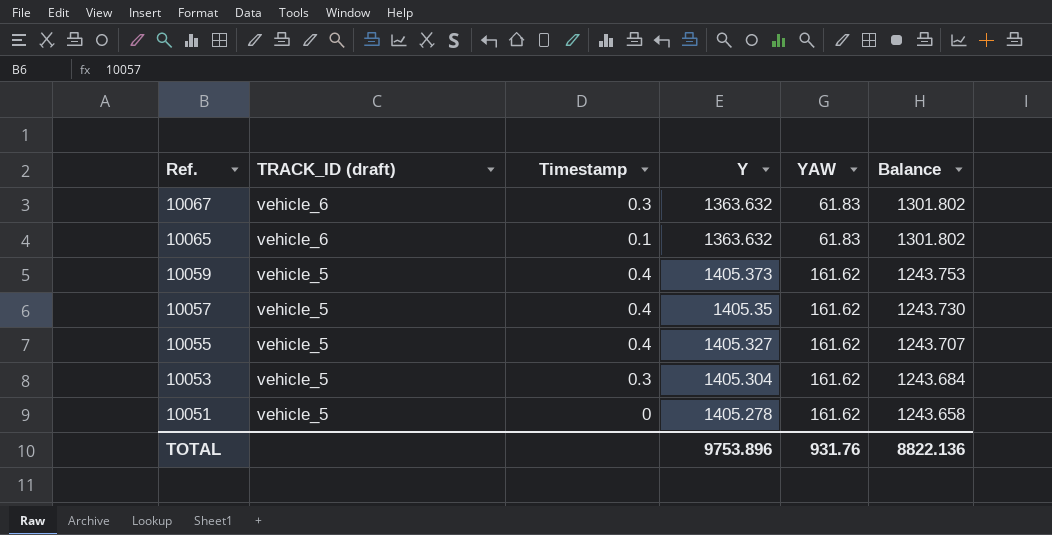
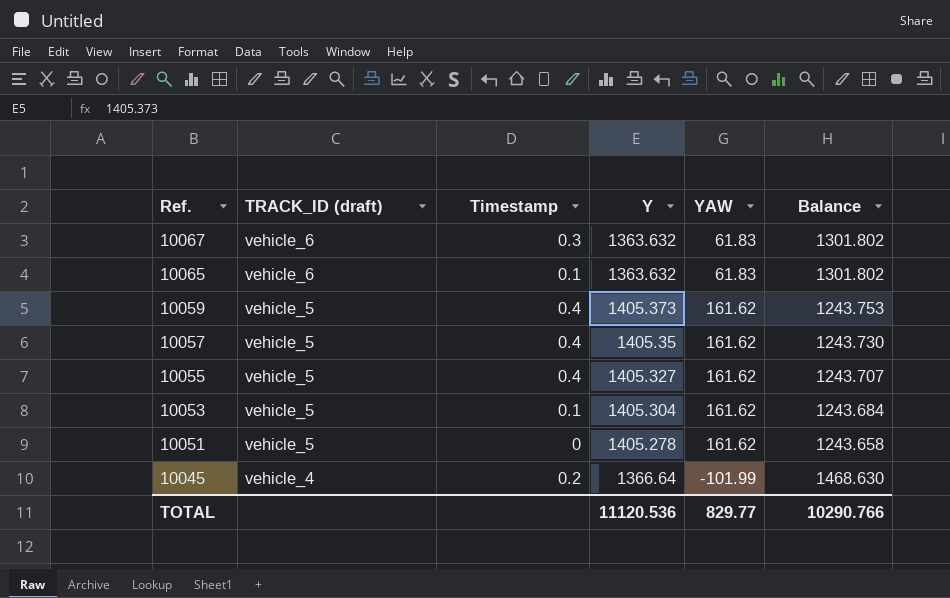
10053 | Timestamp: 0.3 -> 0.1
row 10045: none -> vehicle_4 | 0.2 | 1366.64 | -101.99 | 1468.630
TOTAL | Y: 9753.896 -> 11120.536
TOTAL | YAW: 931.76 -> 829.77
TOTAL | Balance: 8822.136 -> 10290.766

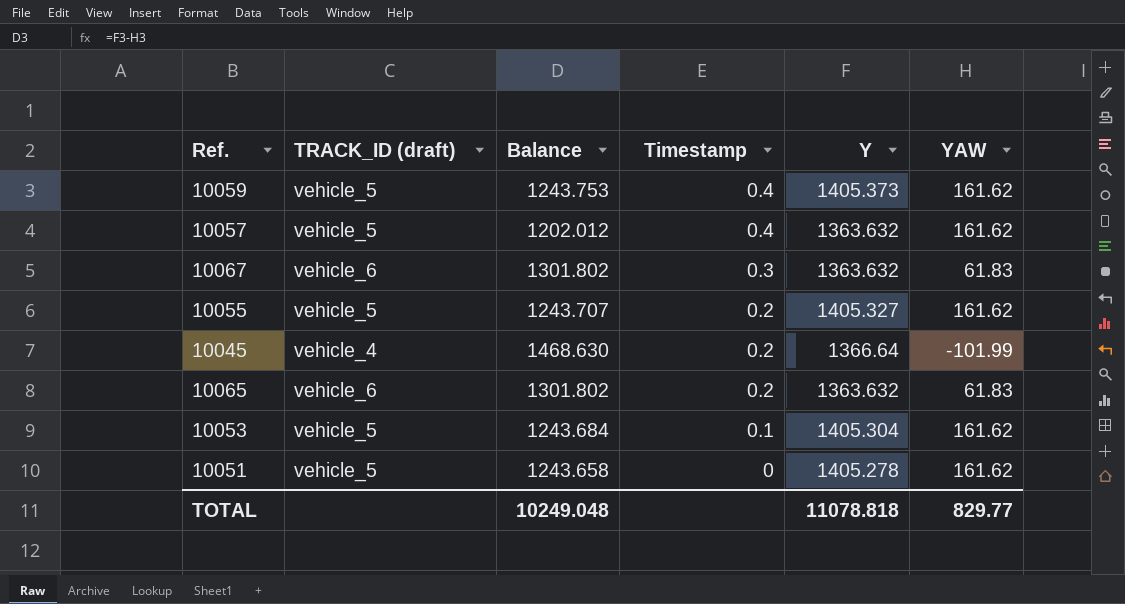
row order: Ref. descending -> Timestamp descending
column Balance | position: 6 -> 3
10057 | Balance: 1243.730 -> 1202.012
10057 | Y: 1405.35 -> 1363.632
10055 | Timestamp: 0.4 -> 0.2
10065 | Timestamp: 0.1 -> 0.2
TOTAL | Balance: 10290.766 -> 10249.048
TOTAL | Y: 11120.536 -> 11078.818

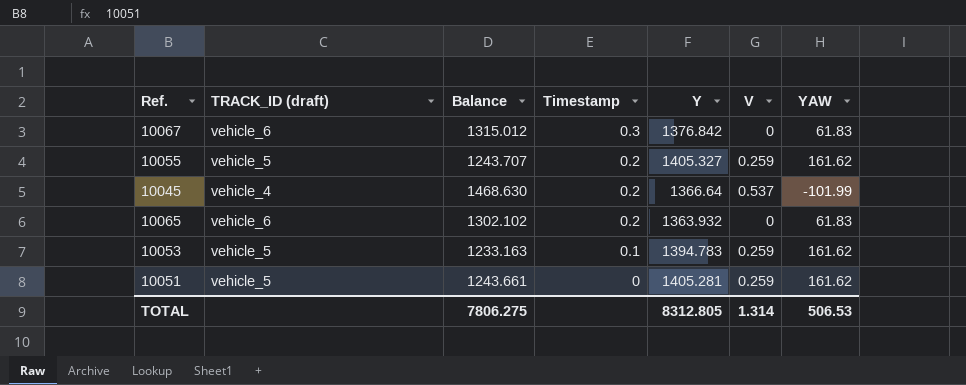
column V | position: none -> 6
row 10059: vehicle_5 | 1243.753 | 0.4 | 1405.373 | 161.62 -> none
row 10057: vehicle_5 | 1202.012 | 0.4 | 1363.632 | 161.62 -> none
10067 | Balance: 1301.802 -> 1315.012
10067 | Y: 1363.632 -> 1376.842
10065 | Balance: 1301.802 -> 1302.102
10065 | Y: 1363.632 -> 1363.932
10053 | Balance: 1243.684 -> 1233.163
10053 | Y: 1405.304 -> 1394.783
10051 | Balance: 1243.658 -> 1243.661
10051 | Y: 1405.278 -> 1405.281
TOTAL | Balance: 10249.048 -> 7806.275
TOTAL | Y: 11078.818 -> 8312.805
TOTAL | YAW: 829.77 -> 506.53

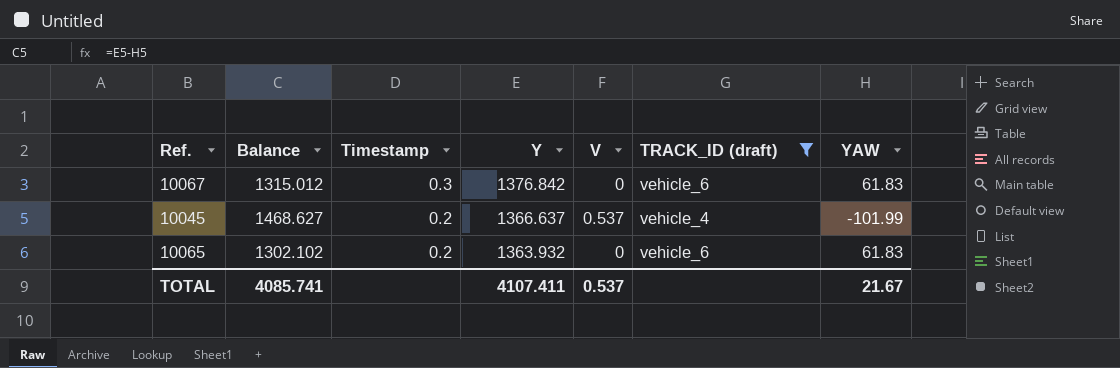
filter: none -> TRACK_ID (draft) != vehicle_5
column TRACK_ID (draft) | position: 2 -> 6
10045 | Balance: 1468.630 -> 1468.627
10045 | Y: 1366.64 -> 1366.637
TOTAL | Balance: 7806.275 -> 4085.741
TOTAL | Y: 8312.805 -> 4107.411
TOTAL | V: 1.314 -> 0.537
TOTAL | YAW: 506.53 -> 21.67

